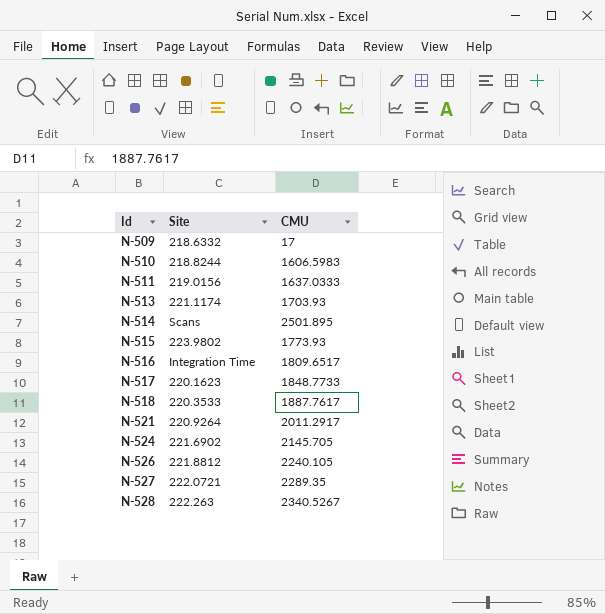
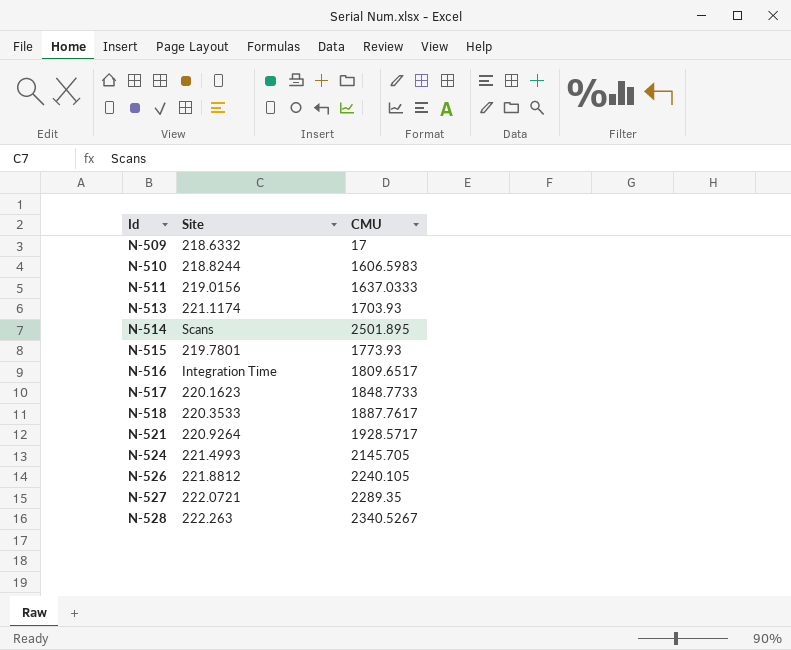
N-515 | Site: 223.9802 -> 219.7801
N-521 | CMU: 2011.2917 -> 1928.5717
N-524 | Site: 221.6902 -> 221.4993

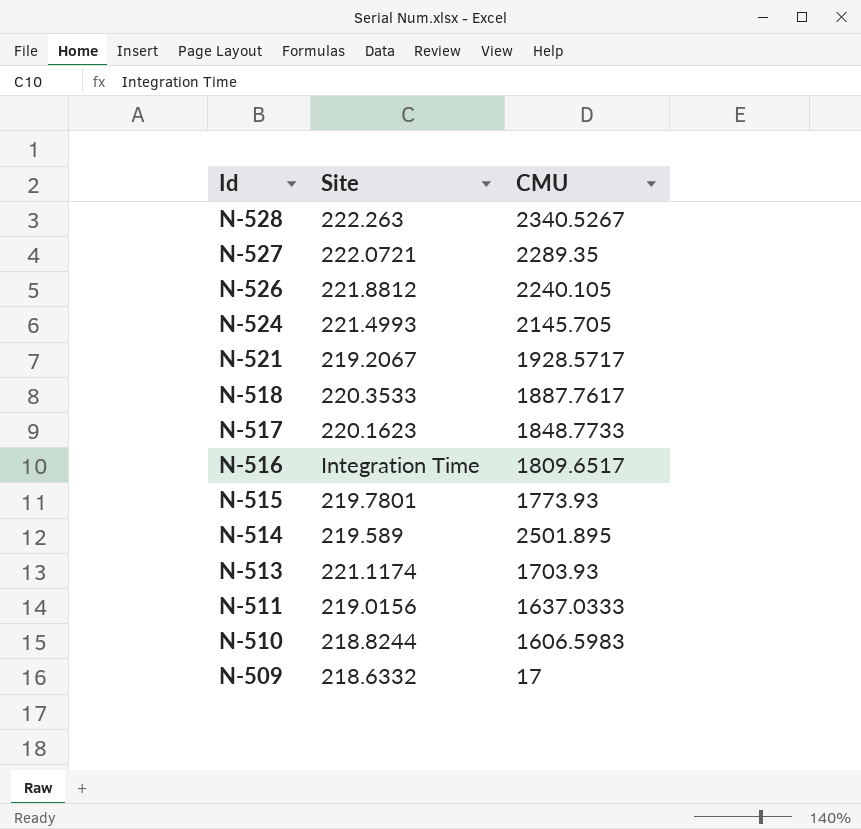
row order: Id ascending -> Id descending
N-521 | Site: 220.9264 -> 219.2067
N-514 | Site: Scans -> 219.589

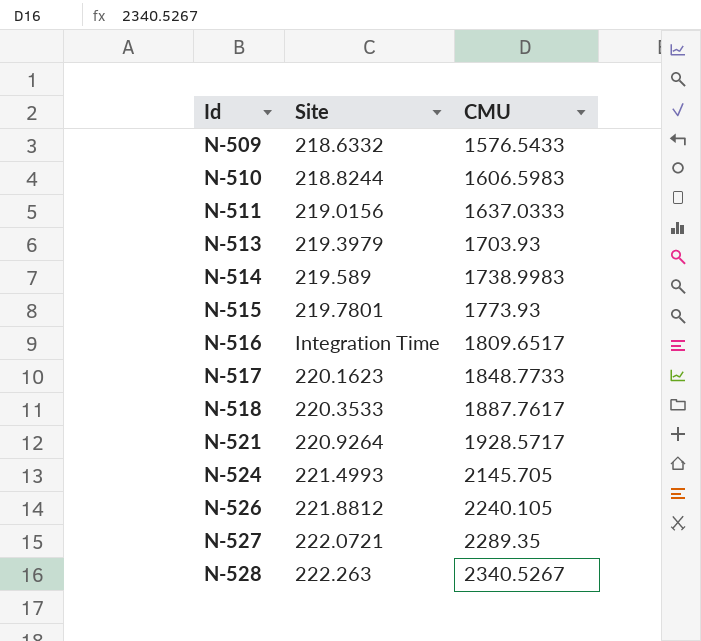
row order: Id descending -> Id ascending
N-509 | CMU: 17 -> 1576.5433
N-513 | Site: 221.1174 -> 219.3979
N-514 | CMU: 2501.895 -> 1738.9983
N-521 | Site: 219.2067 -> 220.9264

